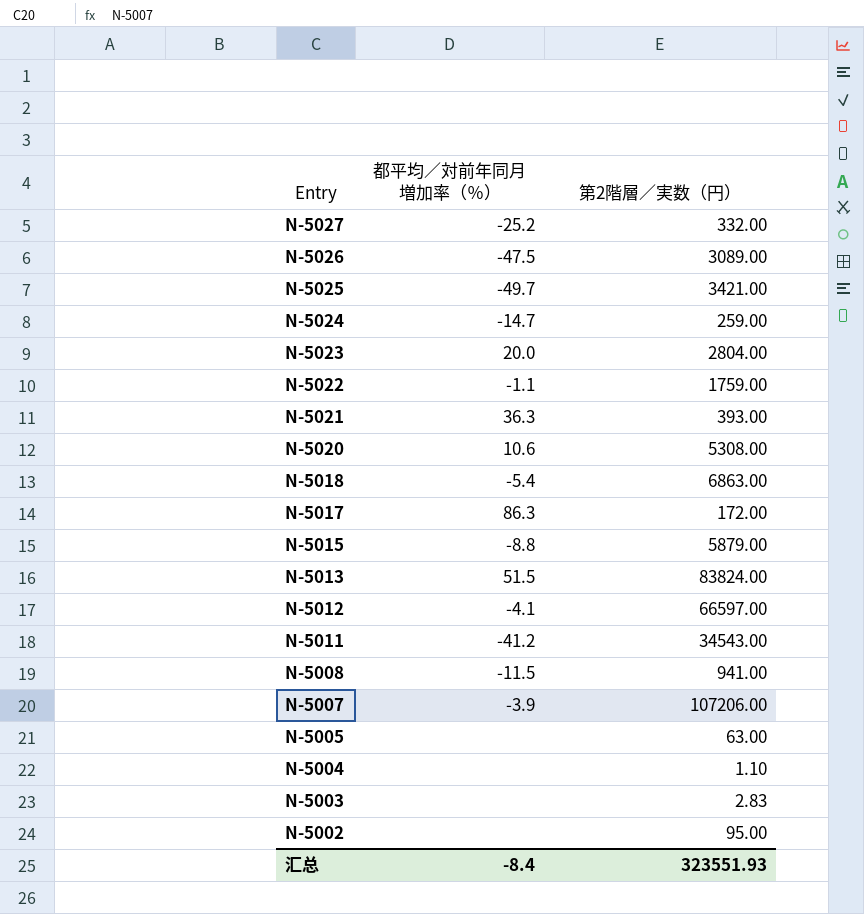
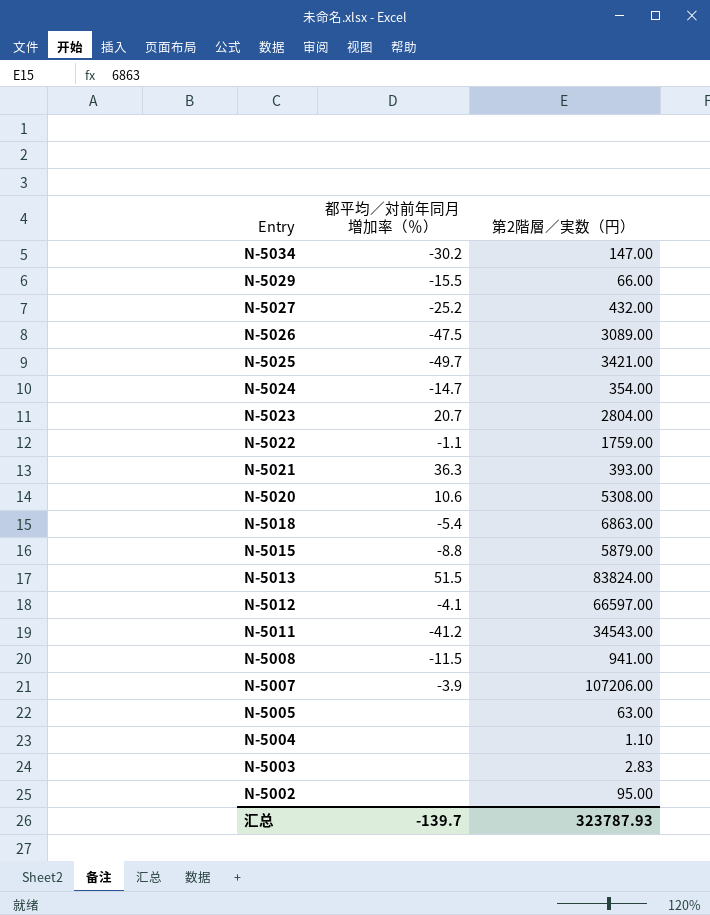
row N-5017: 86.3 | 172.00 -> none
row N-5034: none -> -30.2 | 147.00
row N-5029: none -> -15.5 | 66.00
N-5027 | 第2階層／実数（円）: 332.00 -> 432.00
N-5024 | 第2階層／実数（円）: 259.00 -> 354.00
N-5023 | 都平均／対前年同月増加率（％）: 20.0 -> 20.7
汇总 | 都平均／対前年同月増加率（％）: -8.4 -> -139.7
汇总 | 第2階層／実数（円）: 323551.93 -> 323787.93

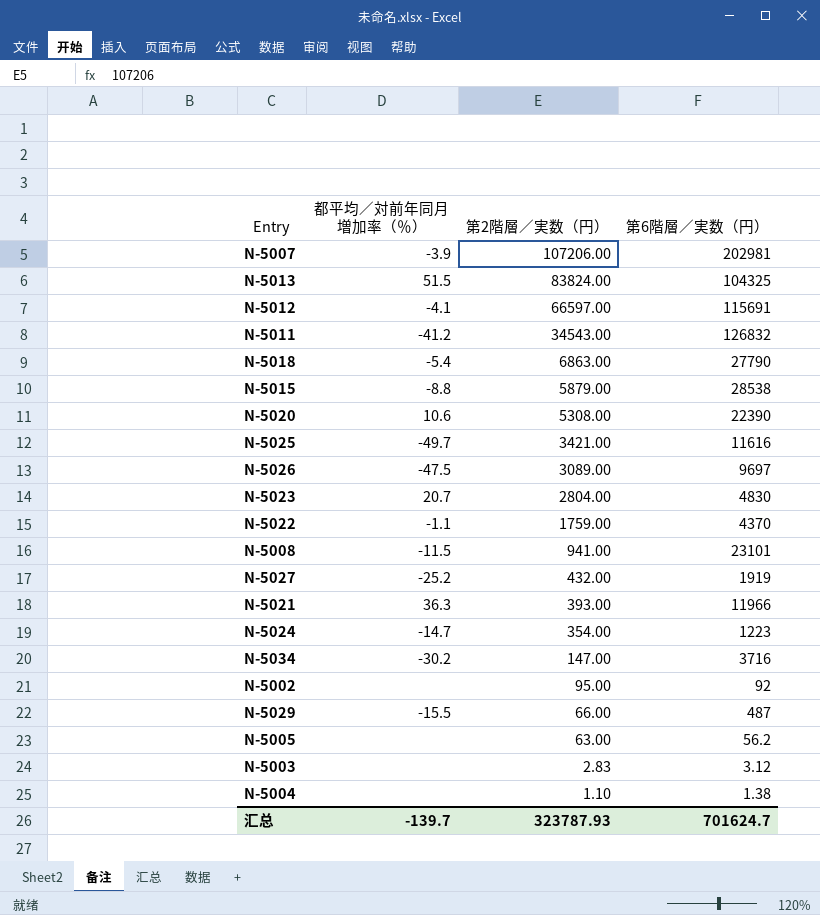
row order: Entry descending -> 第2階層／実数（円） descending
column 第6階層／実数（円） | position: none -> 4

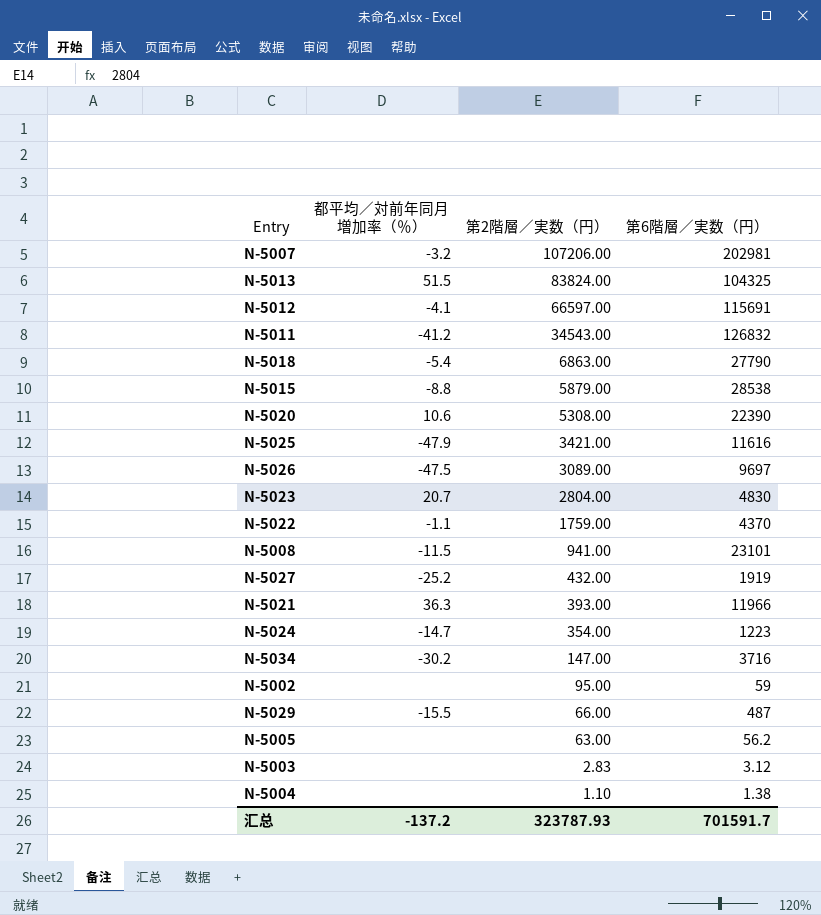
N-5007 | 都平均／対前年同月増加率（％）: -3.9 -> -3.2
N-5025 | 都平均／対前年同月増加率（％）: -49.7 -> -47.9
N-5002 | 第6階層／実数（円）: 92 -> 59
汇总 | 都平均／対前年同月増加率（％）: -139.7 -> -137.2
汇总 | 第6階層／実数（円）: 701624.7 -> 701591.7

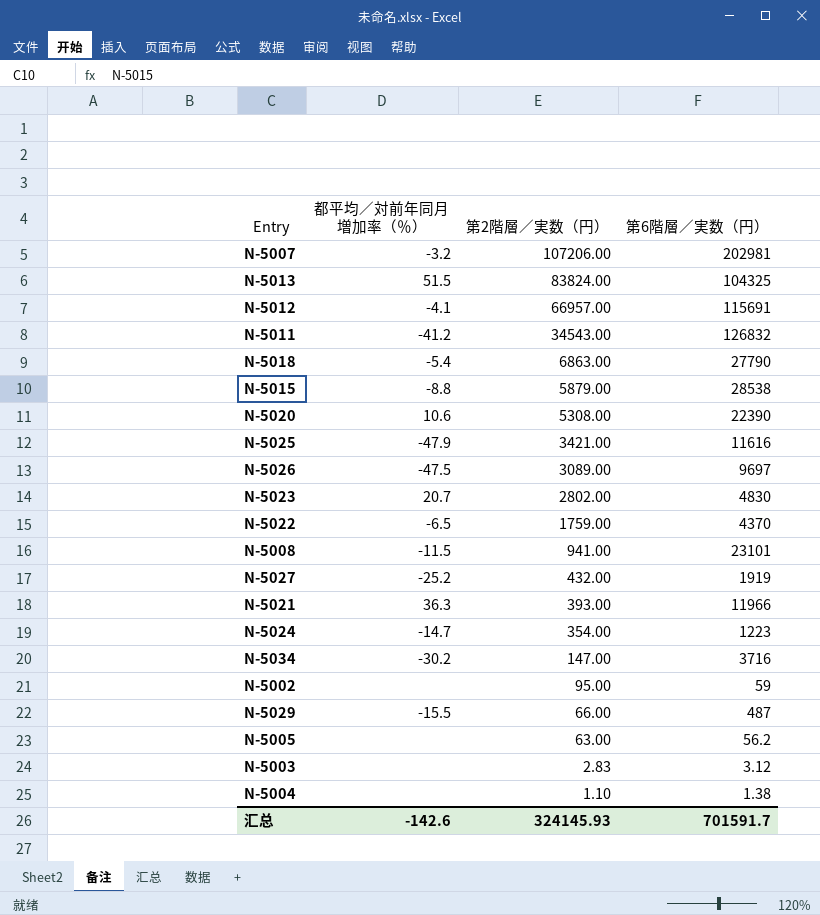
N-5012 | 第2階層／実数（円）: 66597.00 -> 66957.00
N-5023 | 第2階層／実数（円）: 2804.00 -> 2802.00
N-5022 | 都平均／対前年同月増加率（％）: -1.1 -> -6.5
汇总 | 都平均／対前年同月増加率（％）: -137.2 -> -142.6
汇总 | 第2階層／実数（円）: 323787.93 -> 324145.93

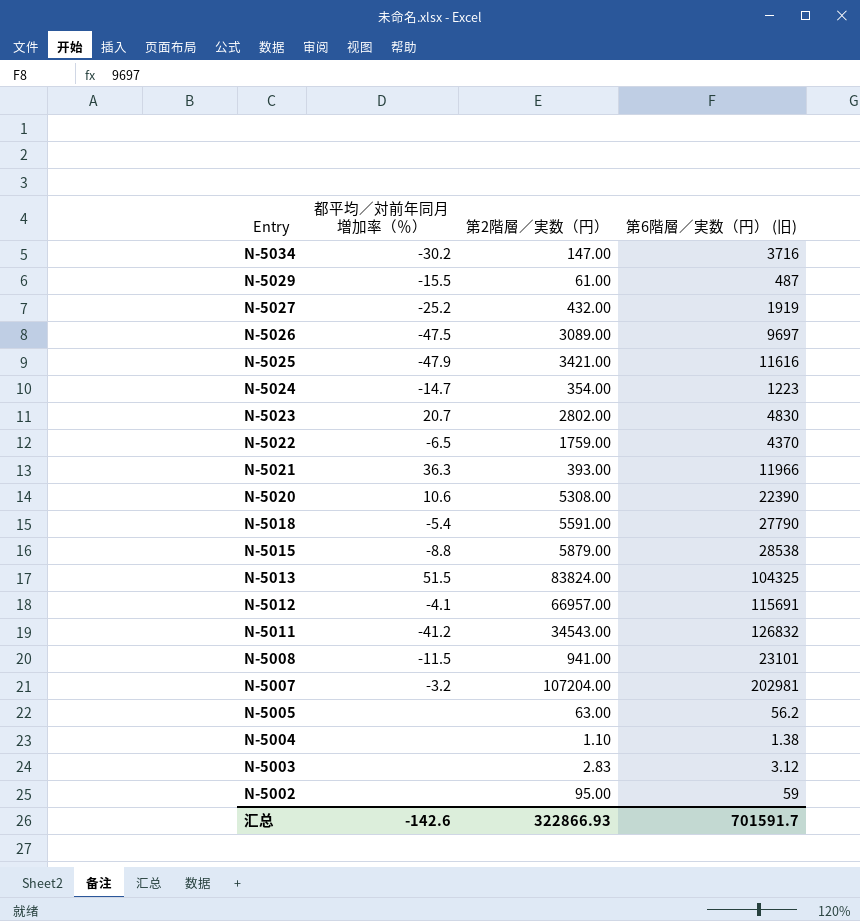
row order: 第2階層／実数（円） descending -> Entry descending
column name: 第6階層／実数（円） -> 第6階層／実数（円） (旧)
N-5029 | 第2階層／実数（円）: 66.00 -> 61.00
N-5018 | 第2階層／実数（円）: 6863.00 -> 5591.00
N-5007 | 第2階層／実数（円）: 107206.00 -> 107204.00
汇总 | 第2階層／実数（円）: 324145.93 -> 322866.93

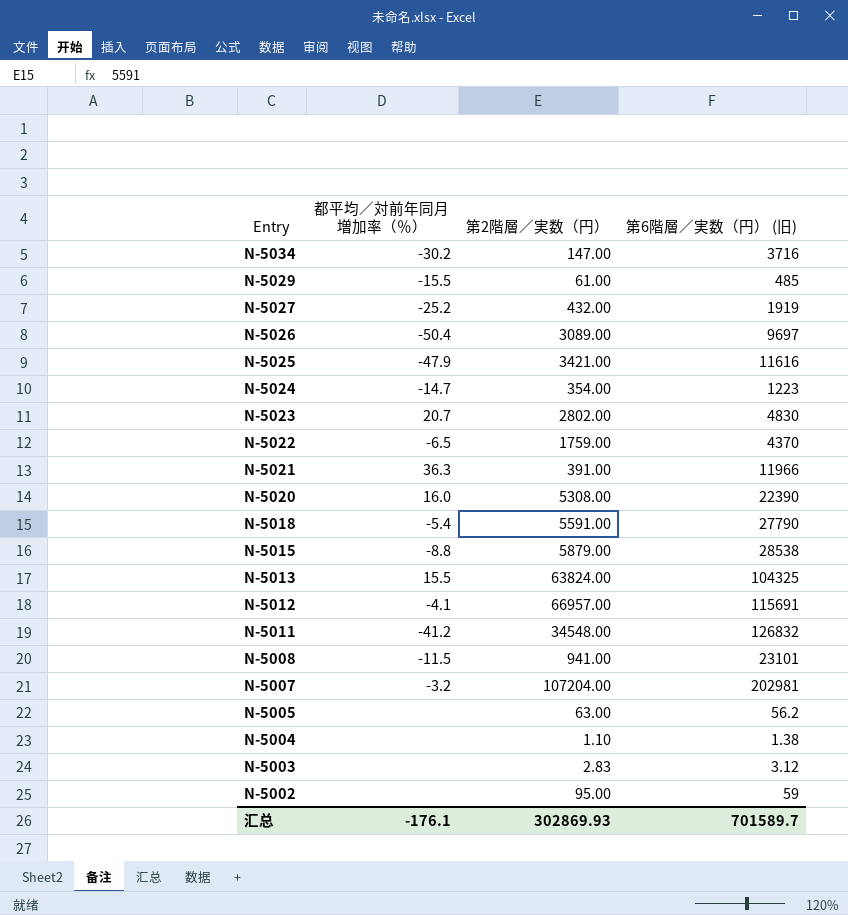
N-5029 | 第6階層／実数（円） (旧): 487 -> 485
N-5026 | 都平均／対前年同月増加率（％）: -47.5 -> -50.4
N-5021 | 第2階層／実数（円）: 393.00 -> 391.00
N-5020 | 都平均／対前年同月増加率（％）: 10.6 -> 16.0
N-5013 | 都平均／対前年同月増加率（％）: 51.5 -> 15.5
N-5013 | 第2階層／実数（円）: 83824.00 -> 63824.00
N-5011 | 第2階層／実数（円）: 34543.00 -> 34548.00
汇总 | 都平均／対前年同月増加率（％）: -142.6 -> -176.1
汇总 | 第2階層／実数（円）: 322866.93 -> 302869.93
汇总 | 第6階層／実数（円） (旧): 701591.7 -> 701589.7

